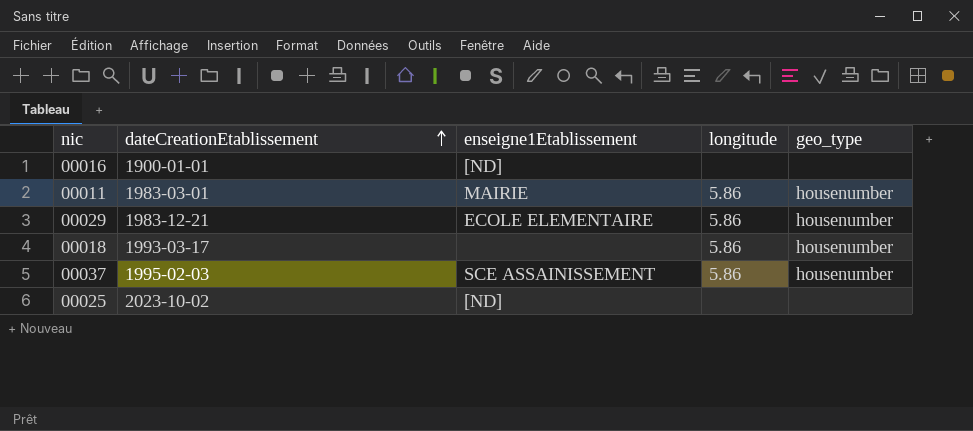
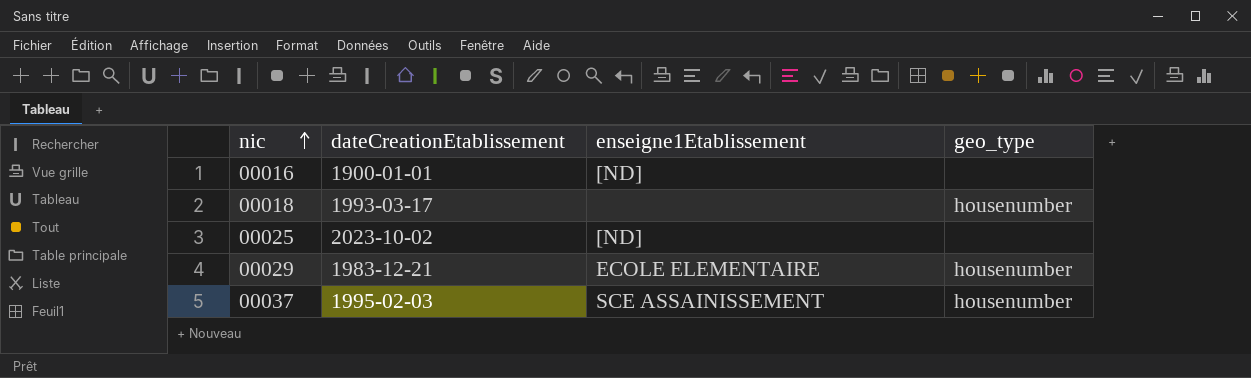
row order: dateCreationEtablissement ascending -> nic ascending
column longitude | position: 4 -> none
row 00011: 1983-03-01 | MAIRIE | 5.86 | housenumber -> none

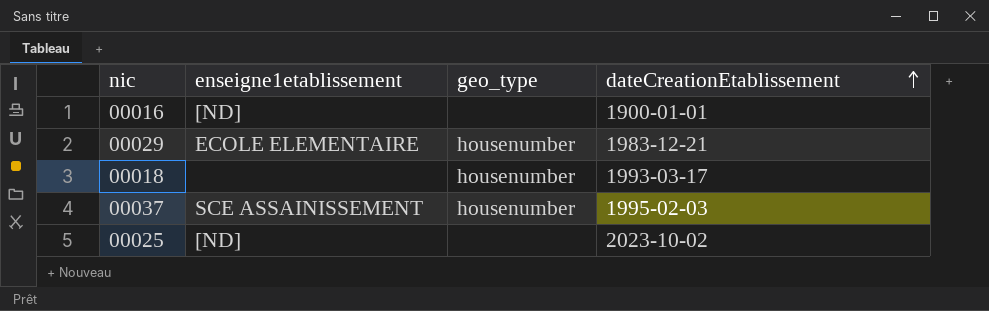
row order: nic ascending -> dateCreationEtablissement ascending
column name: enseigne1Etablissement -> enseigne1etablissement
column dateCreationEtablissement | position: 2 -> 4

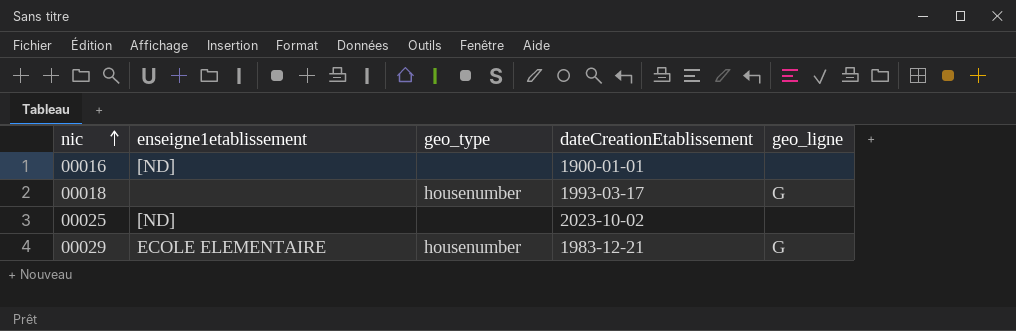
row order: dateCreationEtablissement ascending -> nic ascending
column geo_ligne | position: none -> 5
row 00037: SCE ASSAINISSEMENT | housenumber | 1995-02-03 -> none

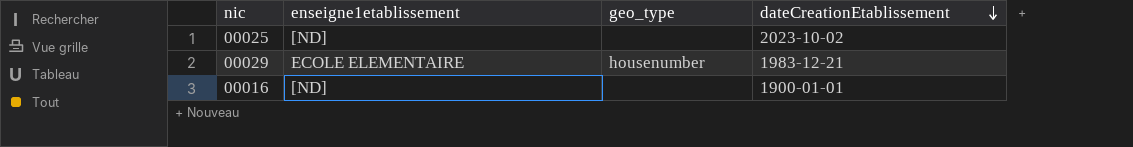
row order: nic ascending -> dateCreationEtablissement descending
column geo_ligne | position: 5 -> none
row 00018: none | housenumber | 1993-03-17 | G -> none

